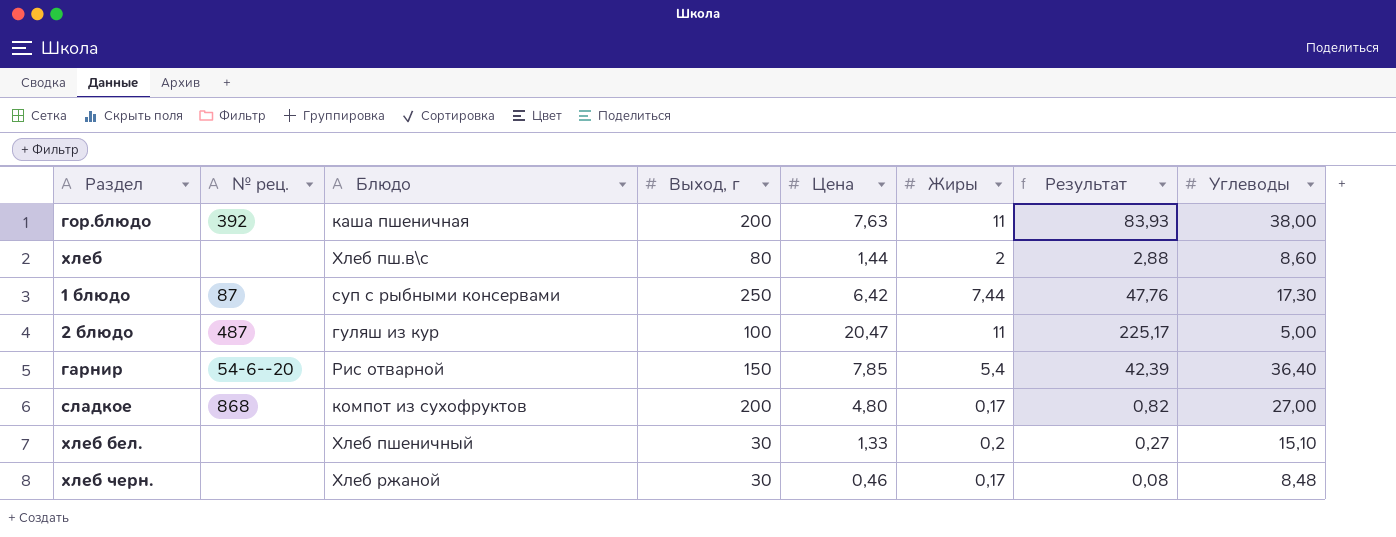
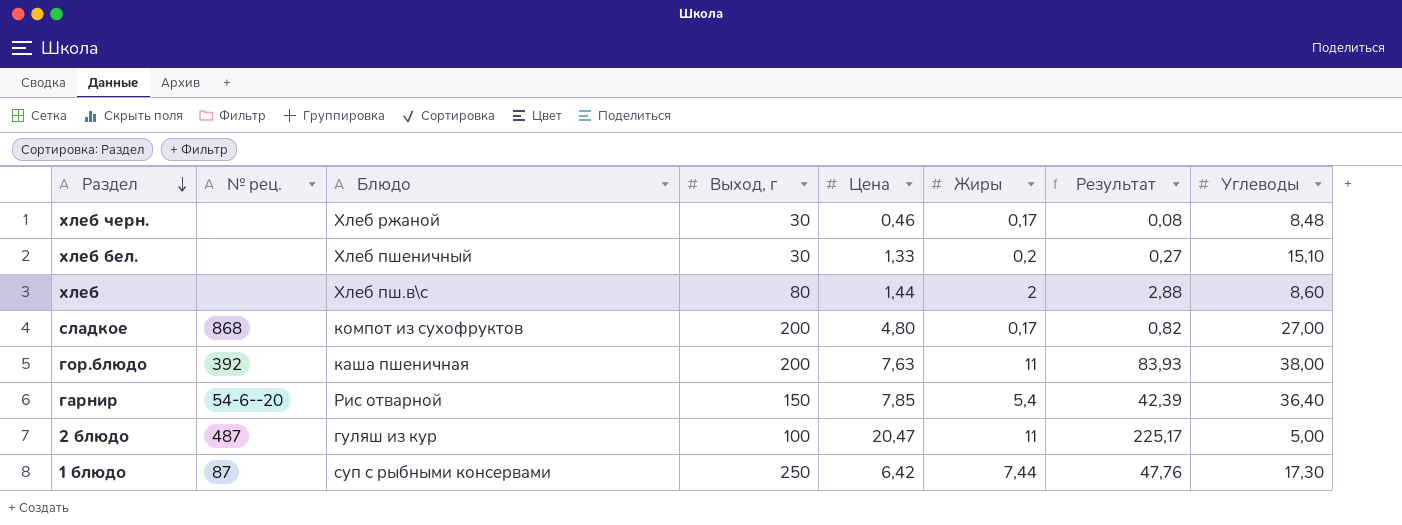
row order: none -> Раздел descending

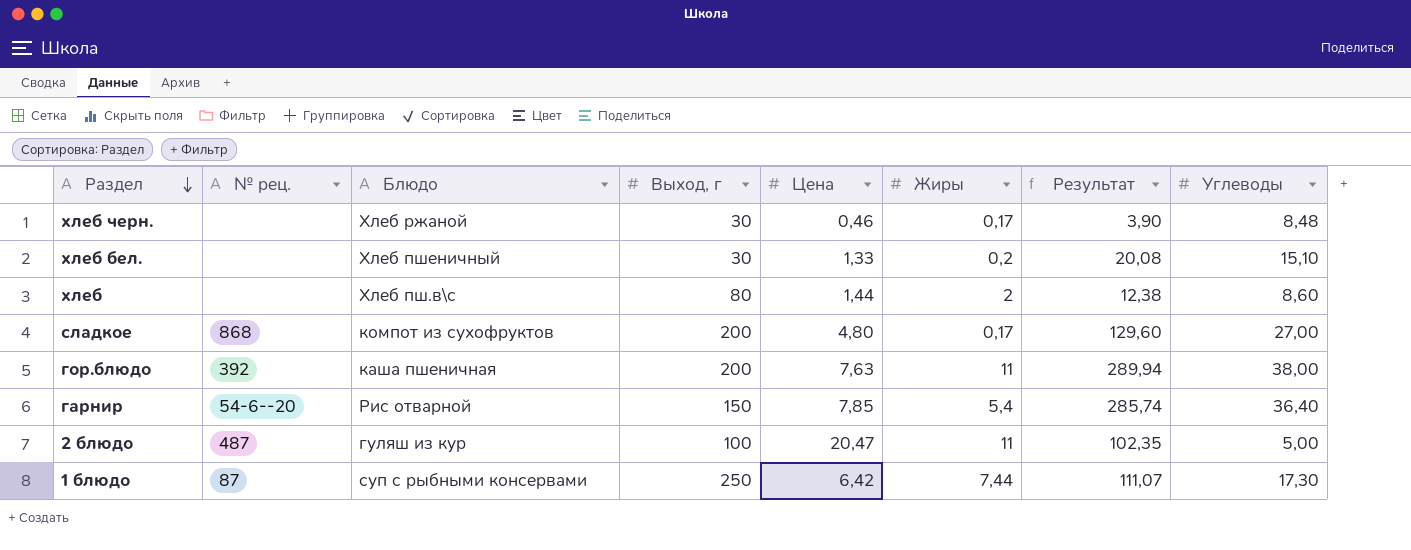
column Результат | formula: [Цена] * [Жиры] -> [Цена] * [Углеводы]

